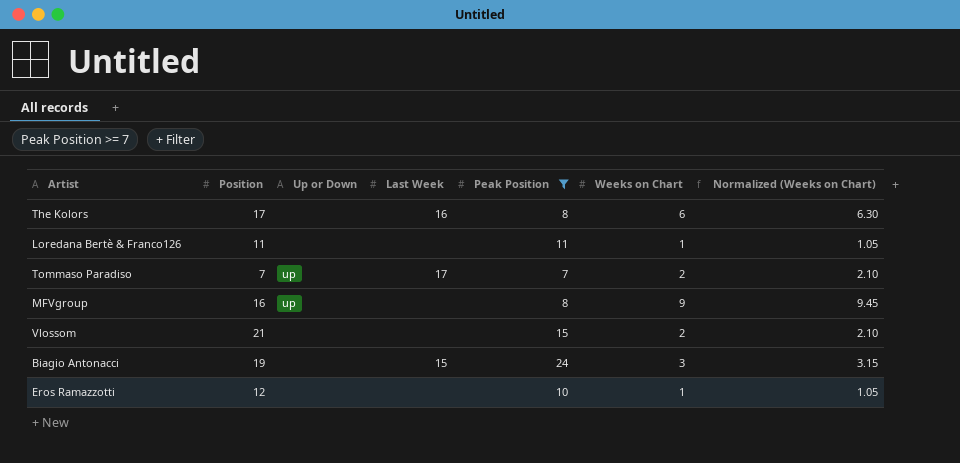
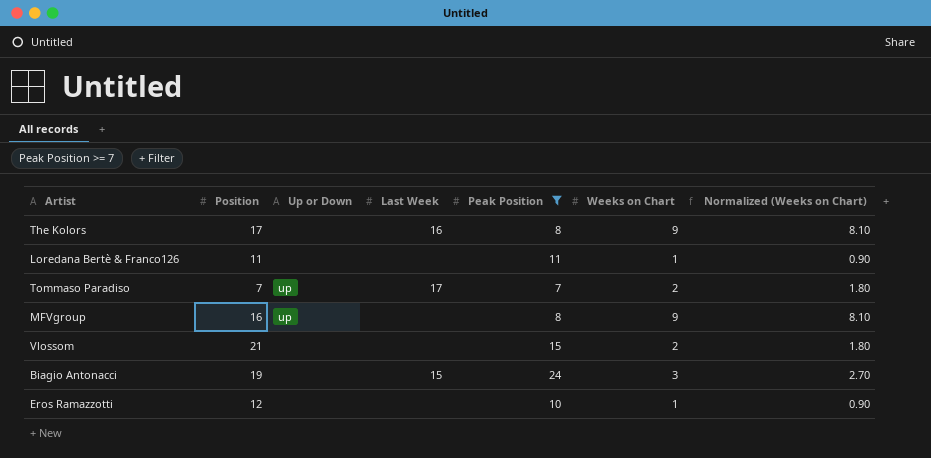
column Normalized (Weeks on Chart) | formula: [Weeks on Chart] * 1.05 -> [Weeks on Chart] * 0.9
The Kolors | Weeks on Chart: 6 -> 9

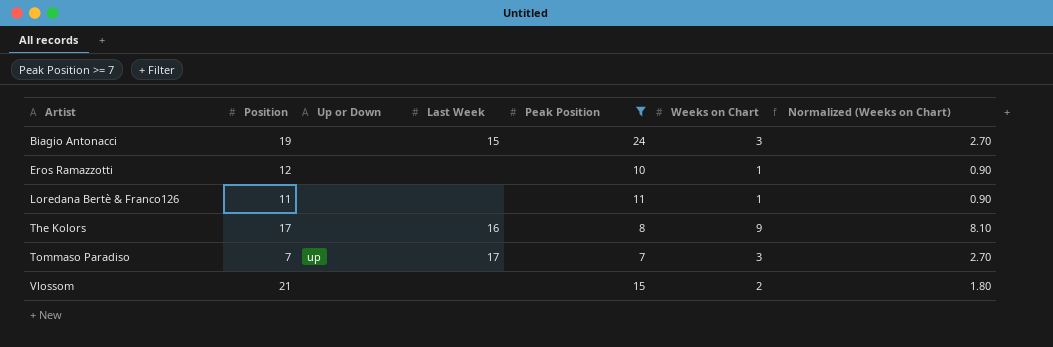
row order: none -> Artist ascending
row MFVgroup: 16 | up | none | 8 | 9 | 8.10 -> none
Tommaso Paradiso | Weeks on Chart: 2 -> 3
Tommaso Paradiso | Normalized (Weeks on Chart): 1.80 -> 2.70

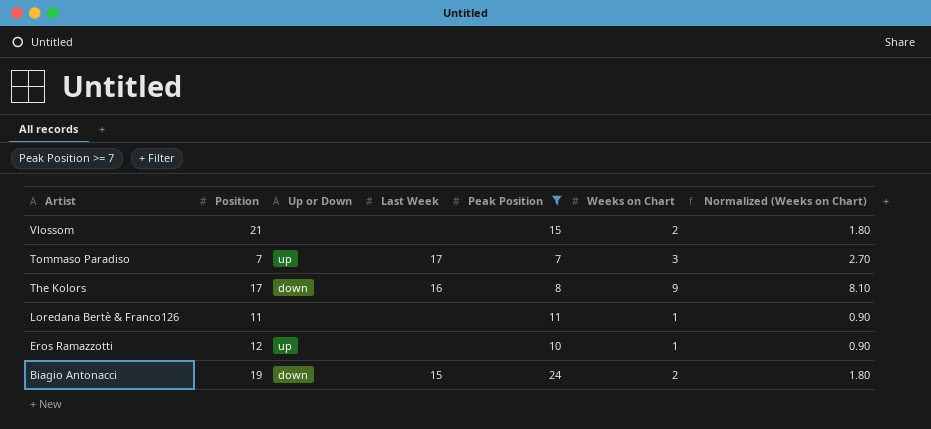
row order: Artist ascending -> Artist descending
The Kolors | Up or Down: none -> down
Eros Ramazzotti | Up or Down: none -> up
Biagio Antonacci | Up or Down: none -> down
Biagio Antonacci | Weeks on Chart: 3 -> 2
Biagio Antonacci | Normalized (Weeks on Chart): 2.70 -> 1.80

